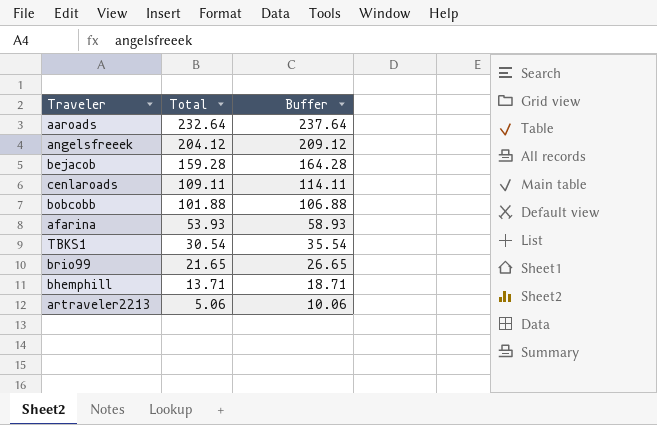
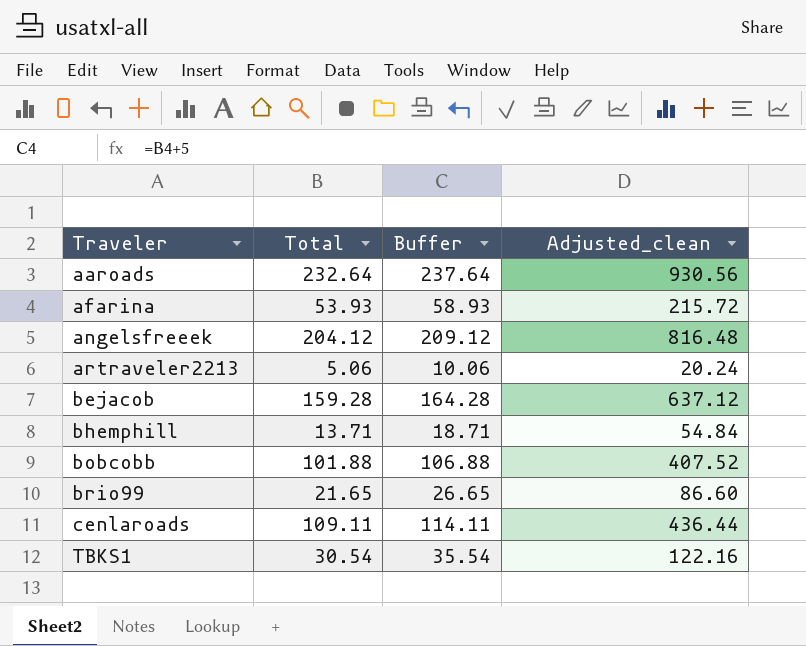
row order: Total descending -> Traveler ascending
column Adjusted_clean | formula: none -> [Total] * 4

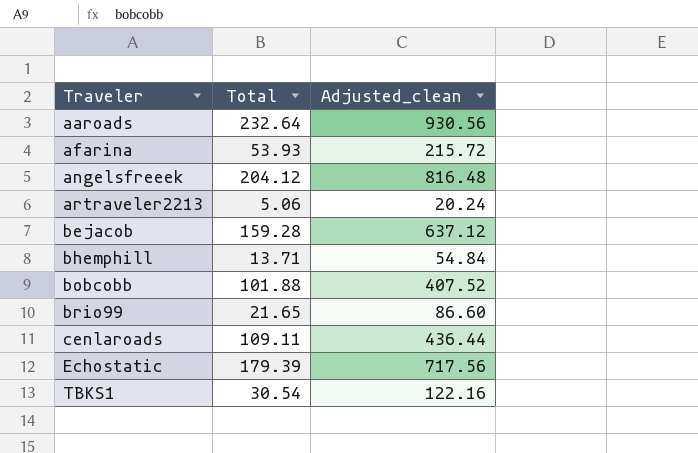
column Buffer | formula: [Total] + 5 -> none
row Echostatic: none -> 179.39 | 717.56

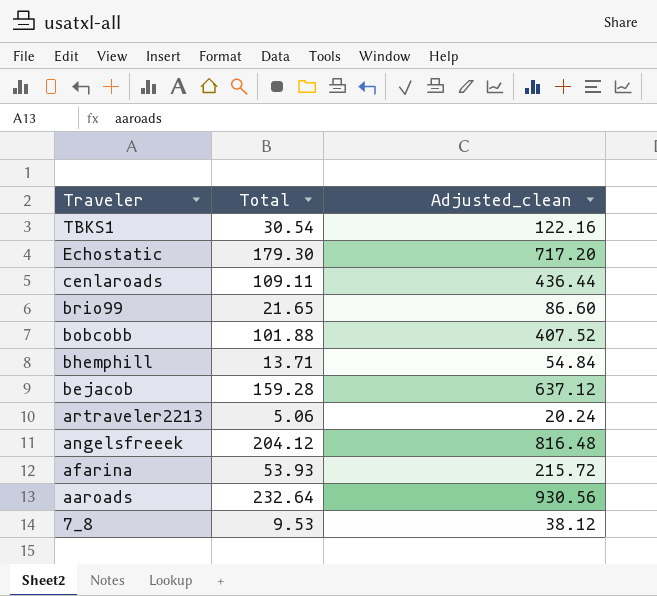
row order: Traveler ascending -> Traveler descending
Echostatic | Total: 179.39 -> 179.30
Echostatic | Adjusted_clean: 717.56 -> 717.20
row 7_8: none -> 9.53 | 38.12

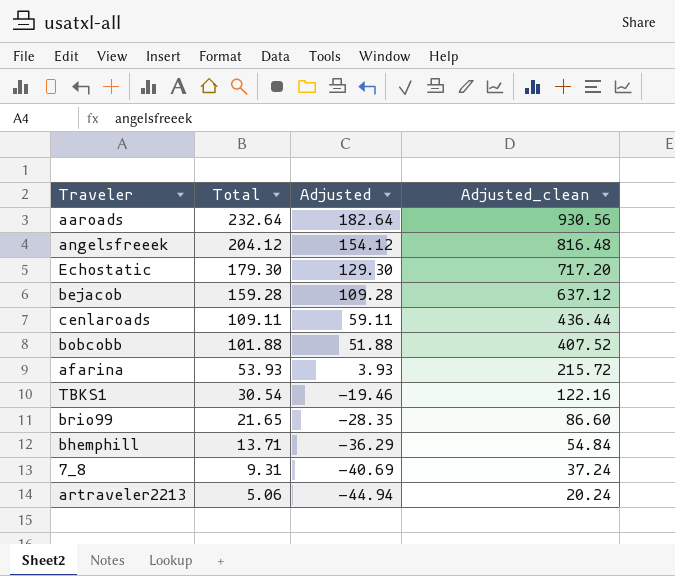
row order: Traveler descending -> Total descending
column Adjusted | formula: none -> [Total] - 50
7_8 | Total: 9.53 -> 9.31
7_8 | Adjusted_clean: 38.12 -> 37.24

